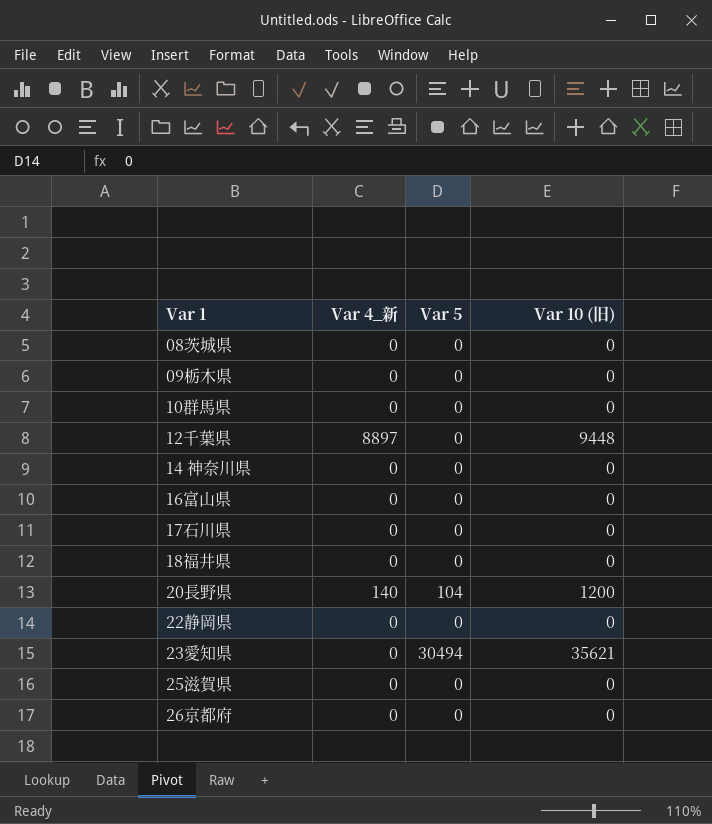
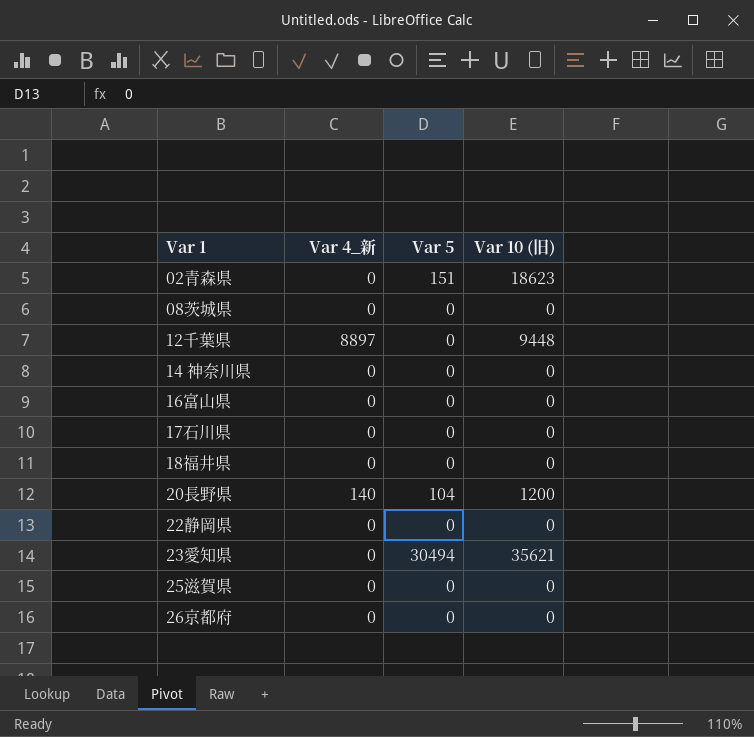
row 09栃木県: 0 | 0 | 0 -> none
row 10群馬県: 0 | 0 | 0 -> none
row 02青森県: none -> 0 | 151 | 18623

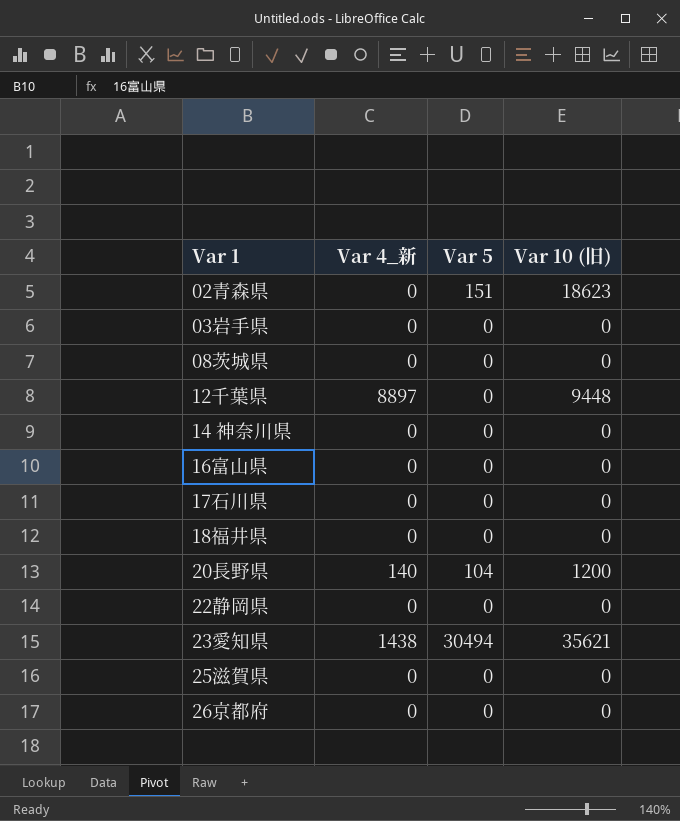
row 03岩手県: none -> 0 | 0 | 0
23愛知県 | Var 4_新: 0 -> 1438

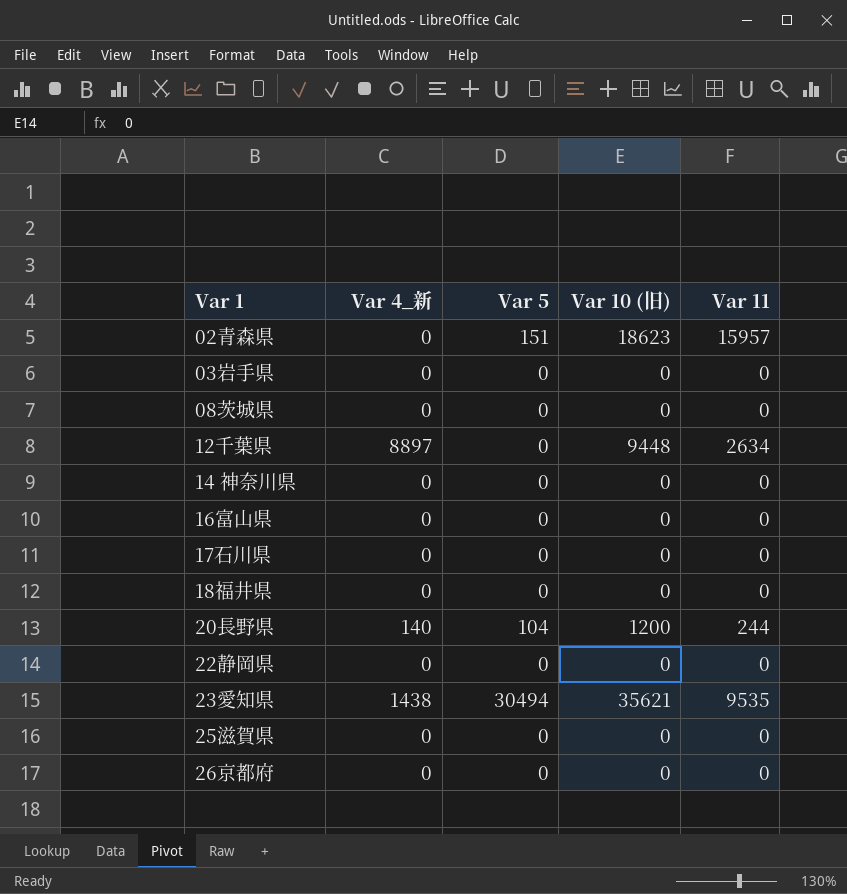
column Var 11 | position: none -> 5

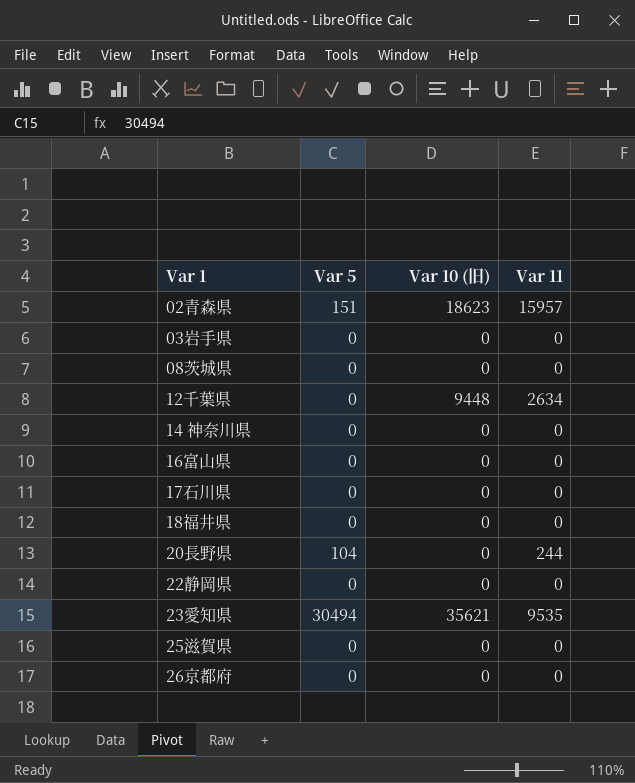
column Var 4_新 | position: 2 -> none
20長野県 | Var 10 (旧): 1200 -> 0

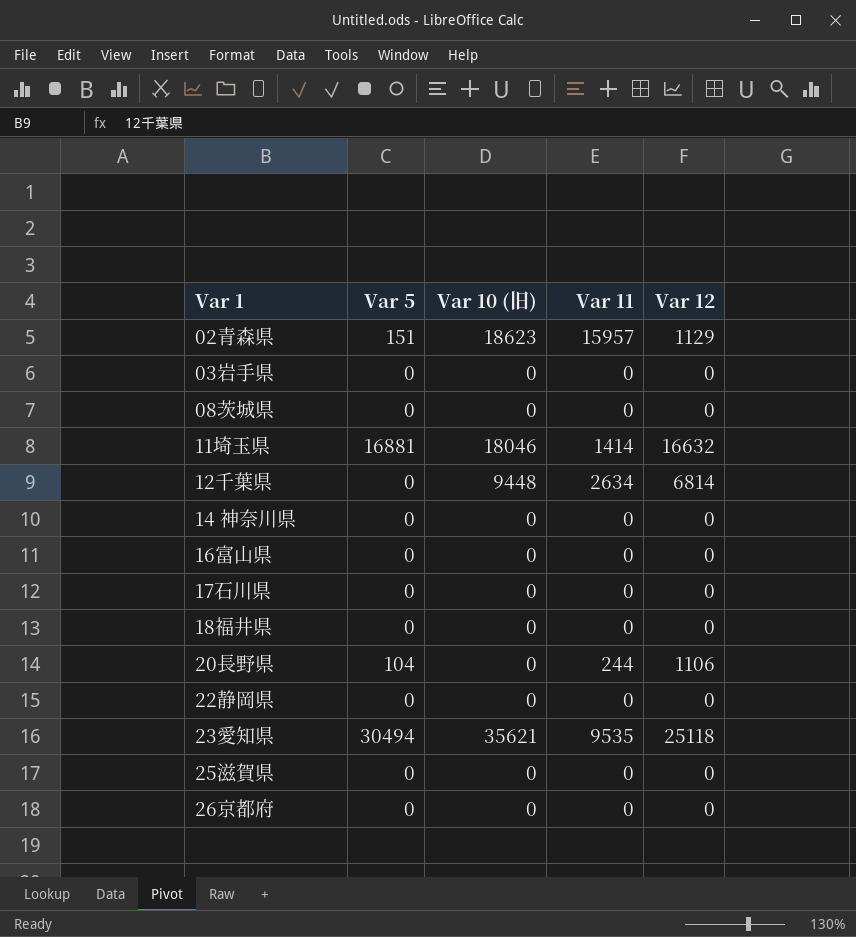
column Var 12 | position: none -> 5
row 11埼玉県: none -> 16881 | 18046 | 1414 | 16632

